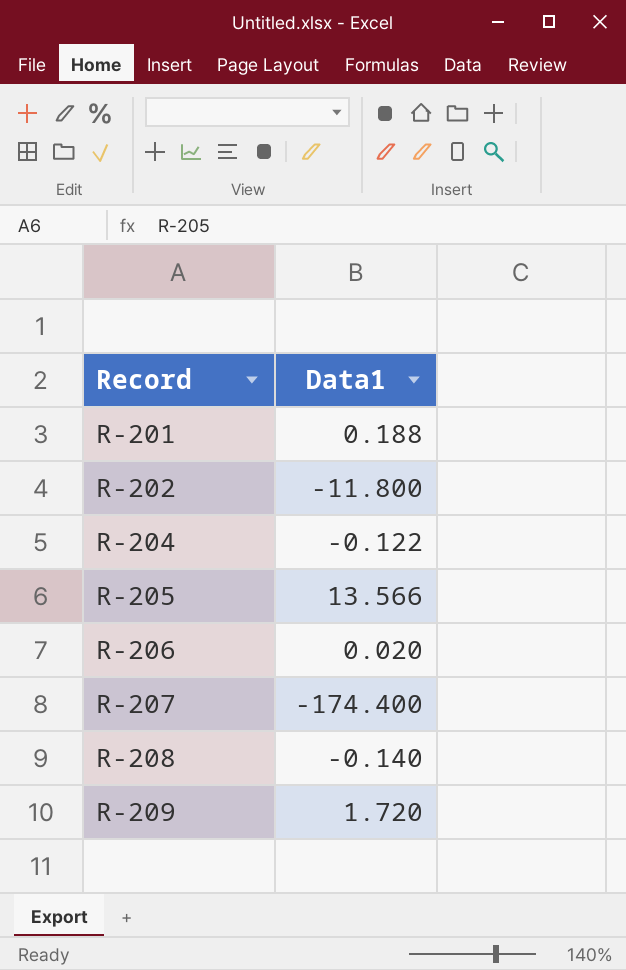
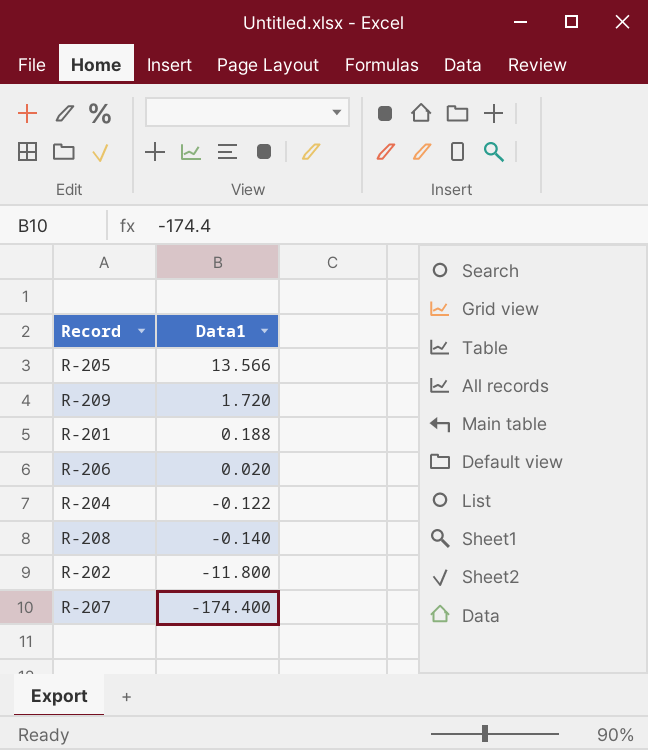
row order: Record ascending -> Data1 descending

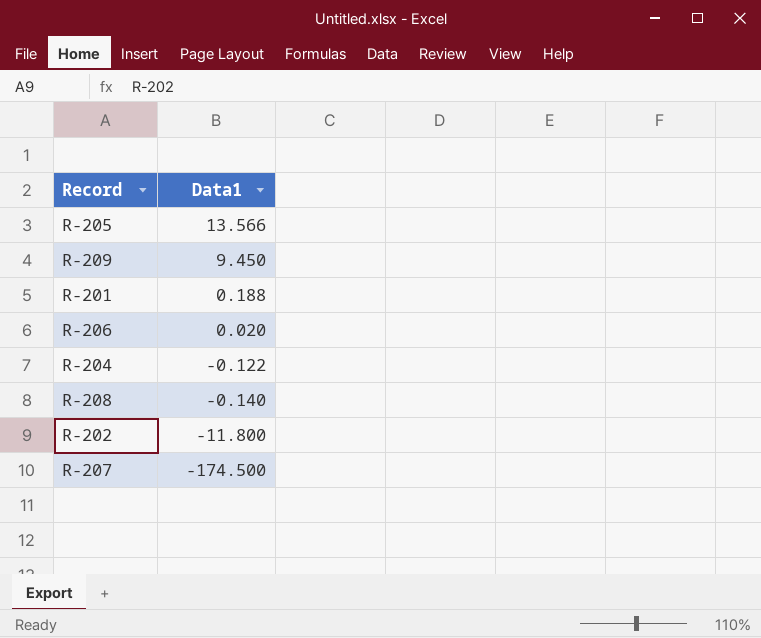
R-209 | Data1: 1.720 -> 9.450
R-207 | Data1: -174.400 -> -174.500

